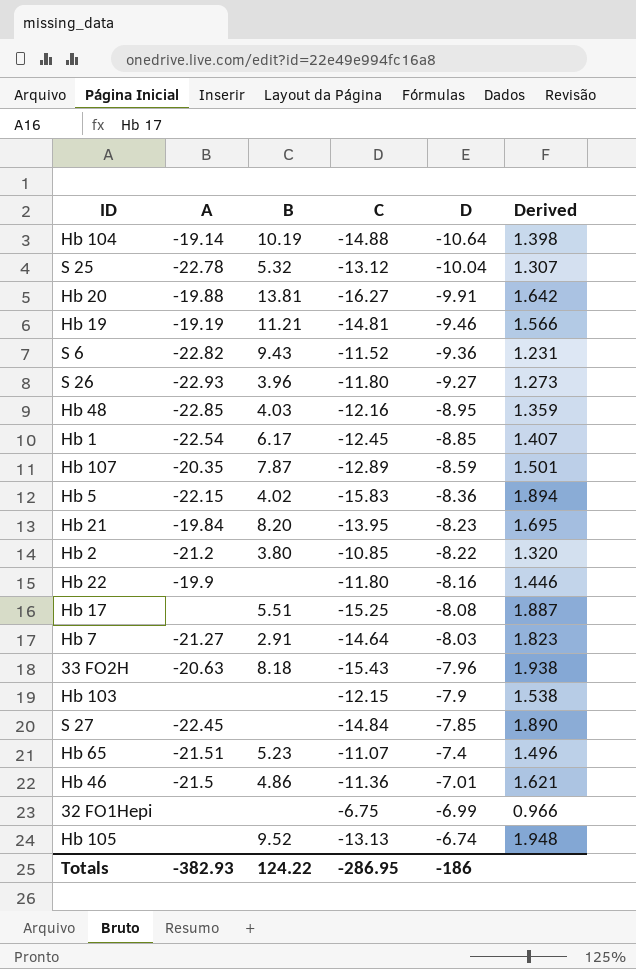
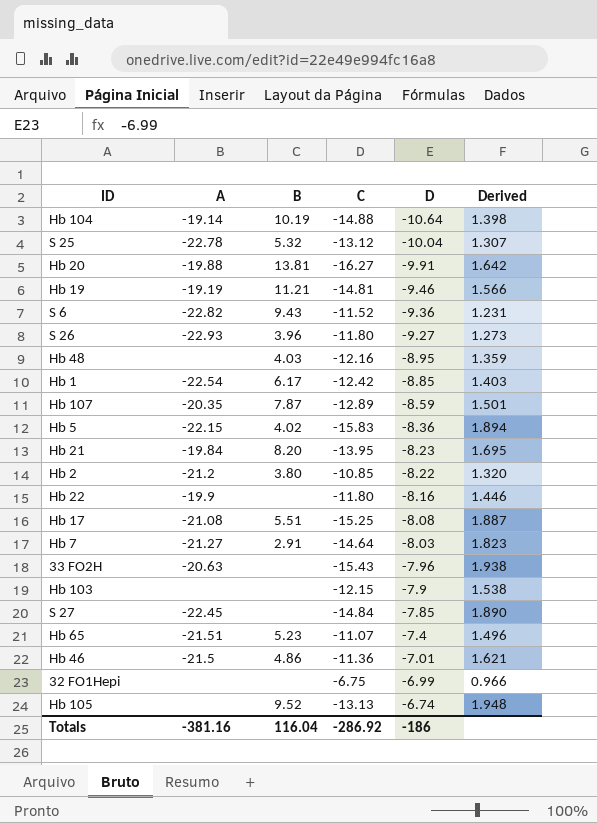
Hb 48 | A: -22.85 -> none
Hb 1 | C: -12.45 -> -12.42
Hb 1 | Derived: 1.407 -> 1.403
Hb 17 | A: none -> -21.08
33 FO2H | B: 8.18 -> none
Totals | A: -382.93 -> -381.16
Totals | B: 124.22 -> 116.04
Totals | C: -286.95 -> -286.92

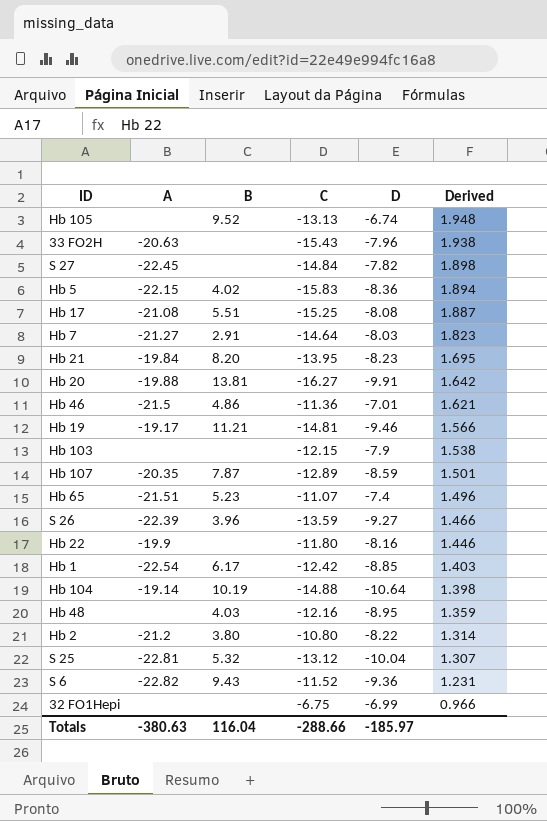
row order: D ascending -> Derived descending
S 27 | D: -7.85 -> -7.82
S 27 | Derived: 1.890 -> 1.898
Hb 19 | A: -19.19 -> -19.17
S 26 | A: -22.93 -> -22.39
S 26 | C: -11.80 -> -13.59
S 26 | Derived: 1.273 -> 1.466
Hb 2 | C: -10.85 -> -10.80
Hb 2 | Derived: 1.320 -> 1.314
S 25 | A: -22.78 -> -22.81
Totals | A: -381.16 -> -380.63
Totals | C: -286.92 -> -288.66
Totals | D: -186 -> -185.97

